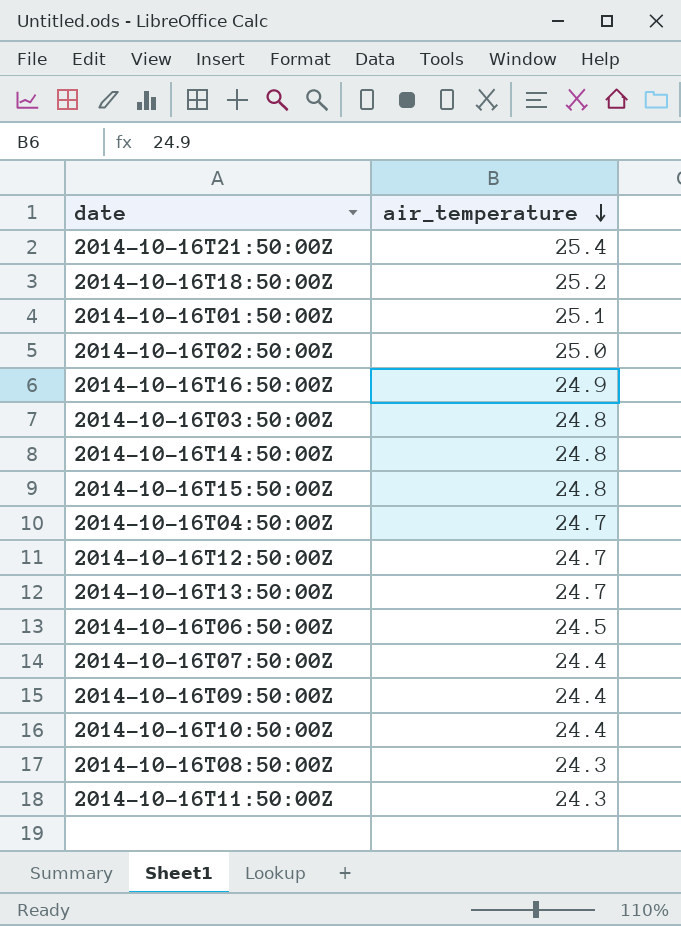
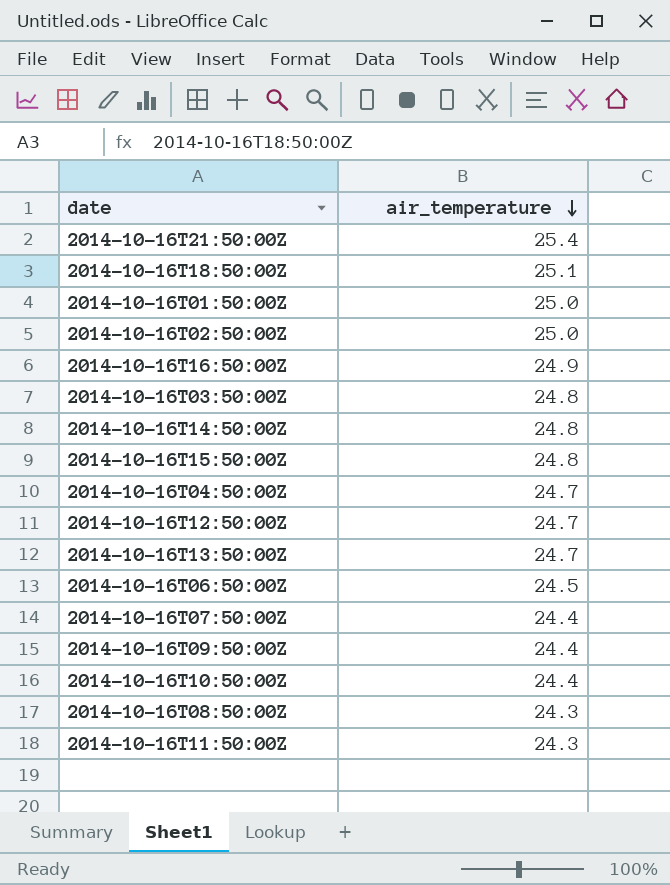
2014-10-16T18:50:00Z | air_temperature: 25.2 -> 25.1
2014-10-16T01:50:00Z | air_temperature: 25.1 -> 25.0

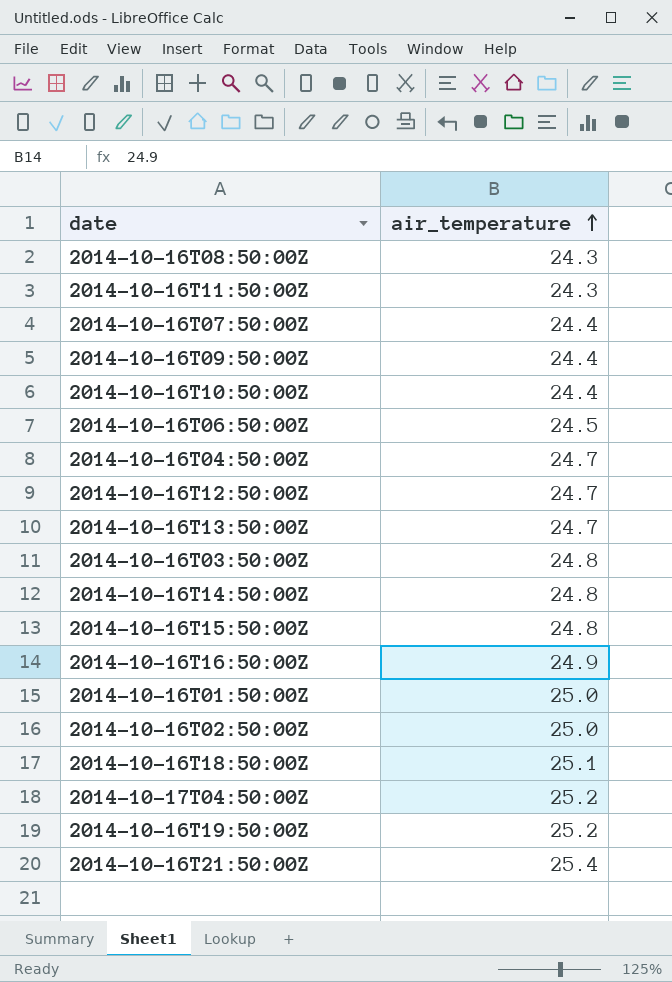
row order: air_temperature descending -> air_temperature ascending
row 2014-10-17T04:50:00Z: none -> 25.2
row 2014-10-16T19:50:00Z: none -> 25.2

